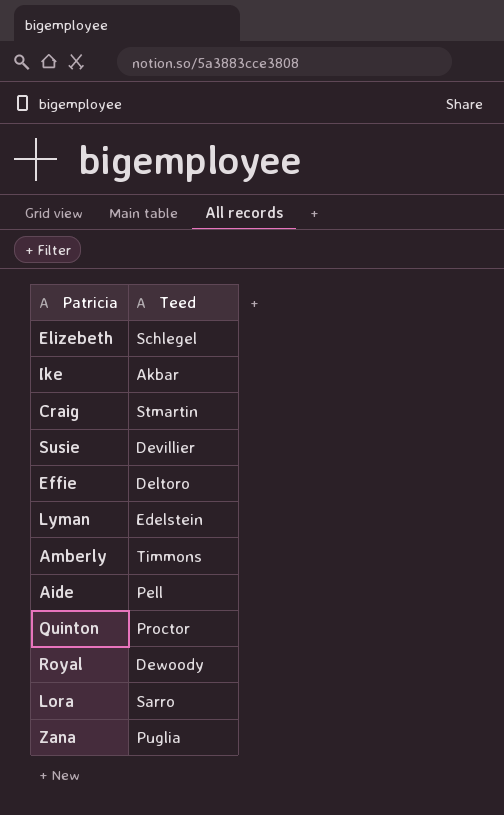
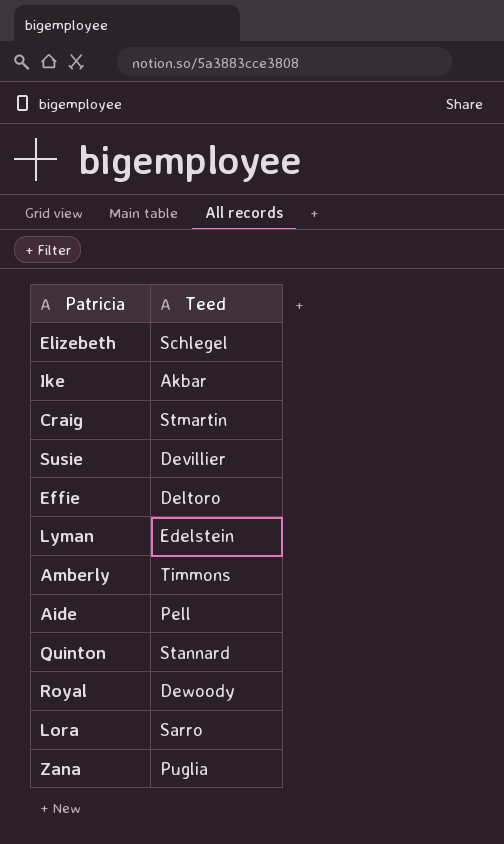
Quinton | Teed: Proctor -> Stannard

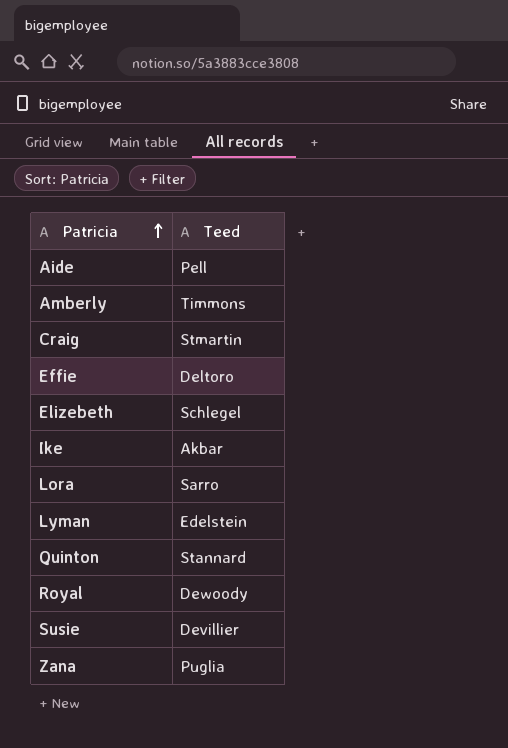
row order: none -> Patricia ascending

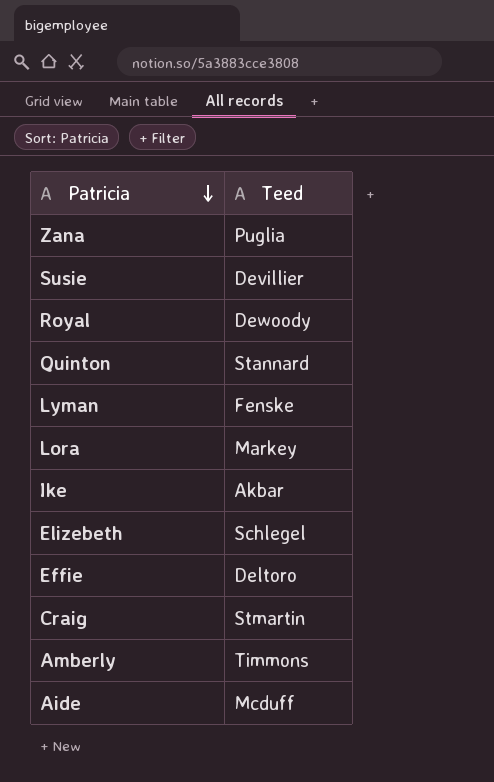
row order: Patricia ascending -> Patricia descending
Lyman | Teed: Edelstein -> Fenske
Lora | Teed: Sarro -> Markey
Aide | Teed: Pell -> Mcduff

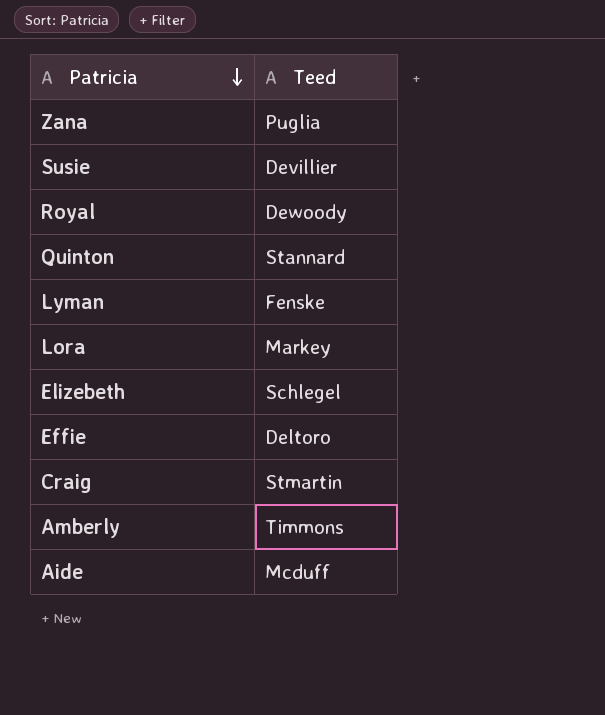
row Ike: Akbar -> none

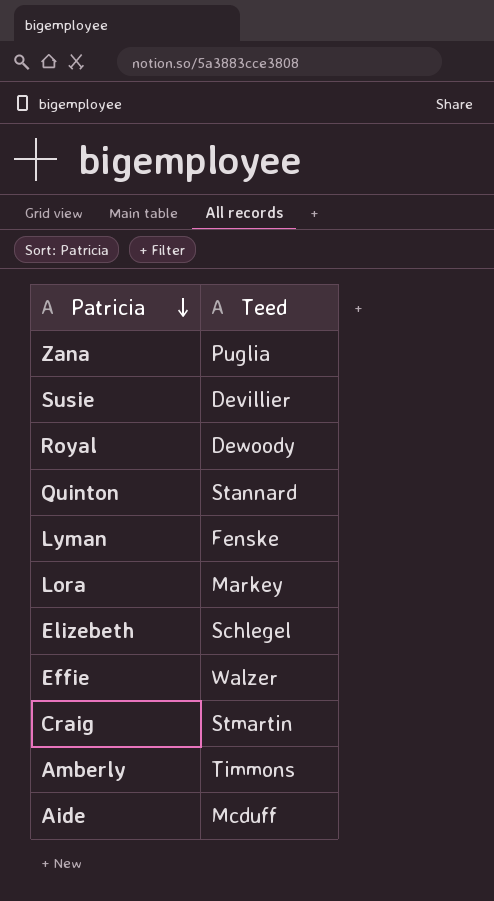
Effie | Teed: Deltoro -> Walzer

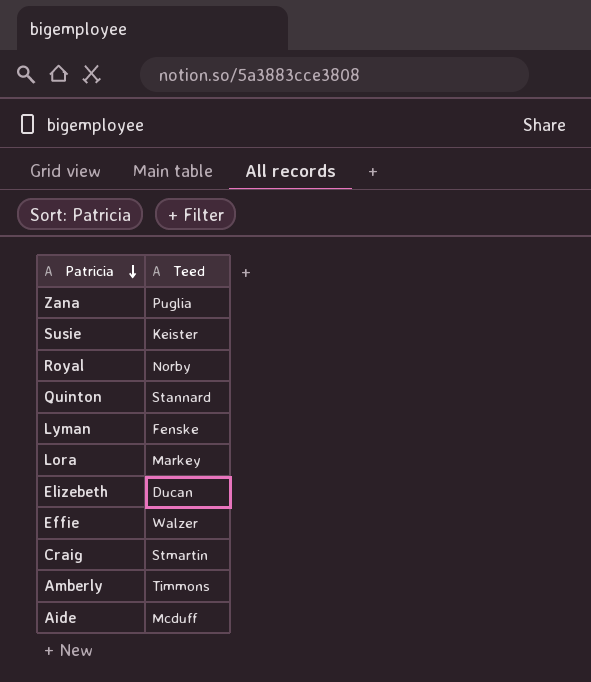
Susie | Teed: Devillier -> Keister
Royal | Teed: Dewoody -> Norby
Elizebeth | Teed: Schlegel -> Ducan

